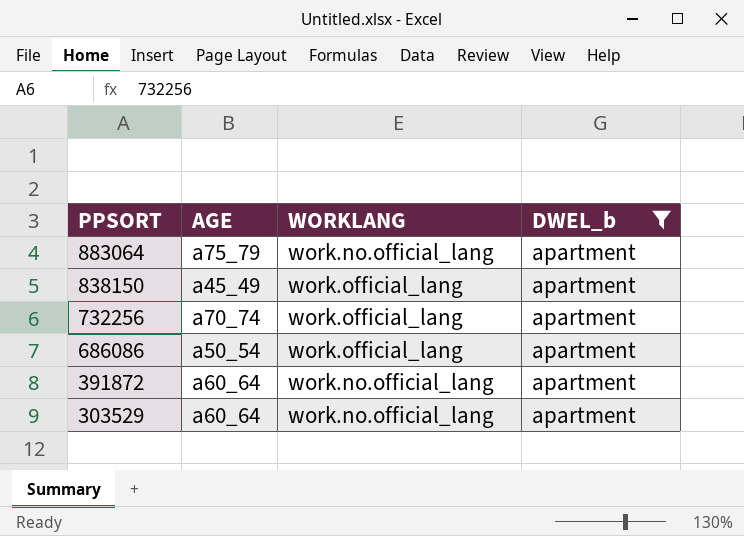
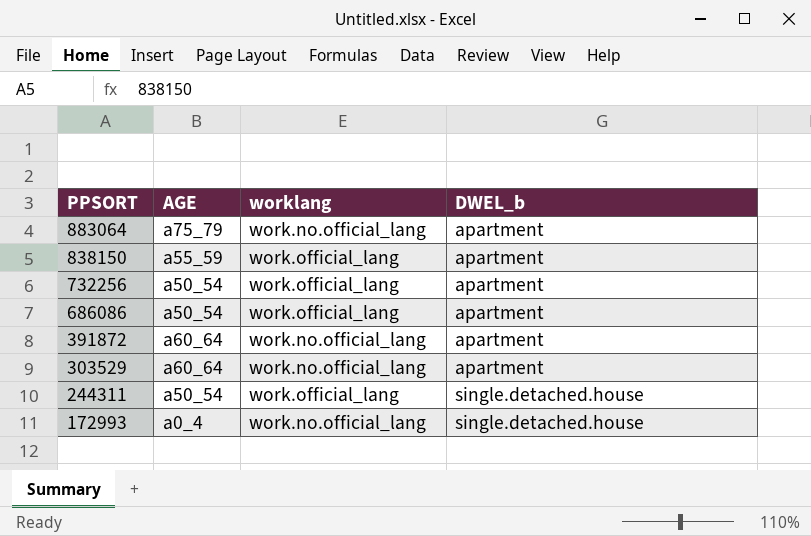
filter: DWEL_b = apartment -> none
column name: WORKLANG -> worklang
838150 | AGE: a45_49 -> a55_59
732256 | AGE: a70_74 -> a50_54

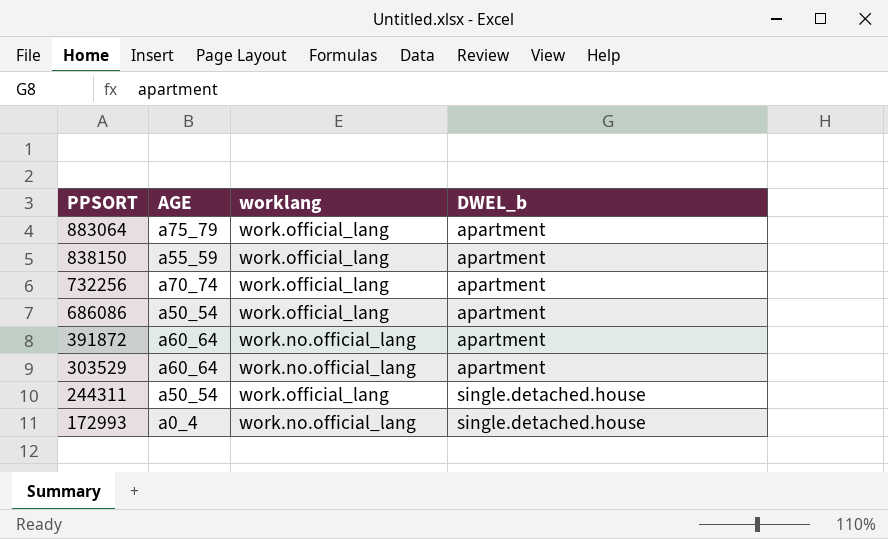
883064 | worklang: work.no.official_lang -> work.official_lang
732256 | AGE: a50_54 -> a70_74

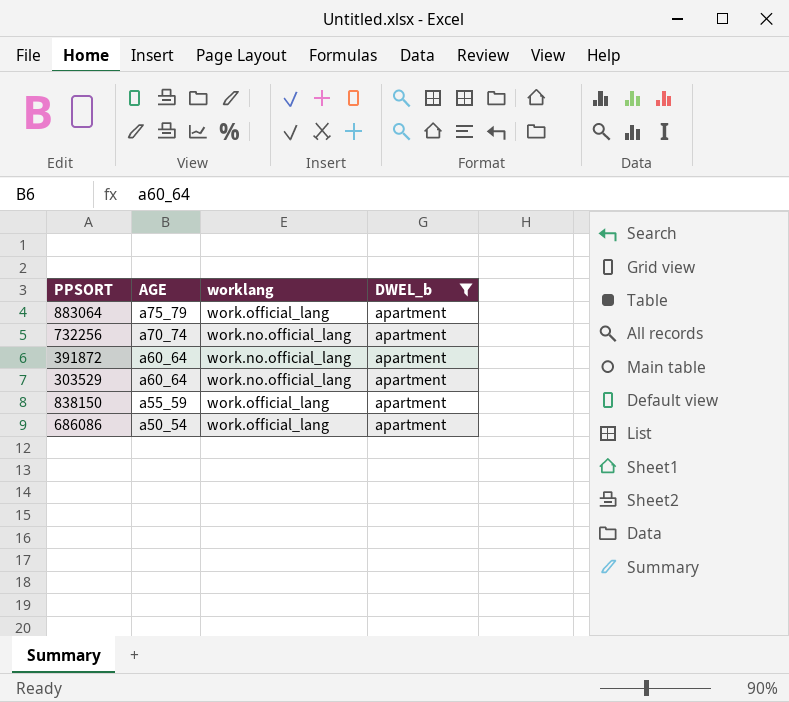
filter: none -> DWEL_b = apartment
row order: PPSORT descending -> AGE descending
732256 | worklang: work.official_lang -> work.no.official_lang

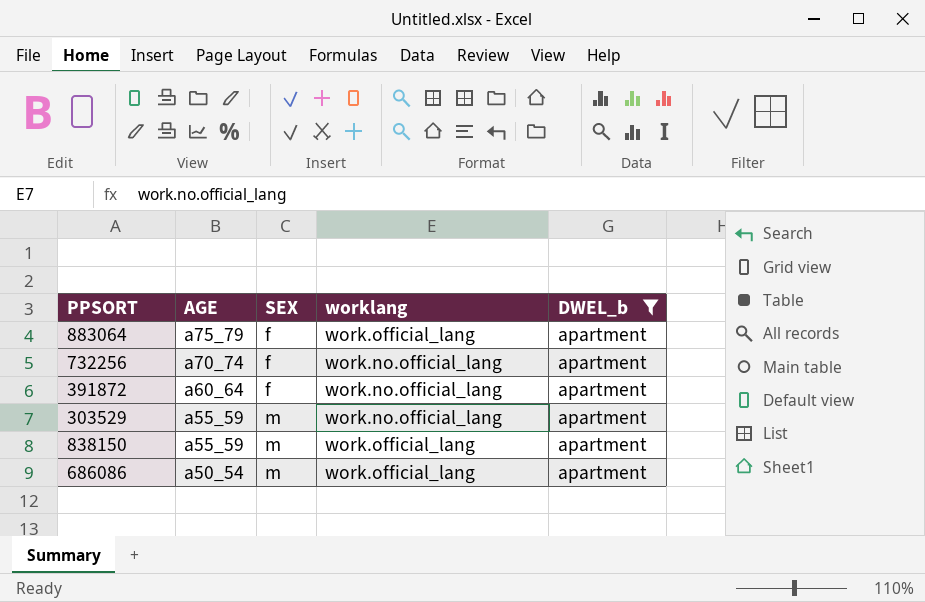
column SEX | position: none -> 3
303529 | AGE: a60_64 -> a55_59

